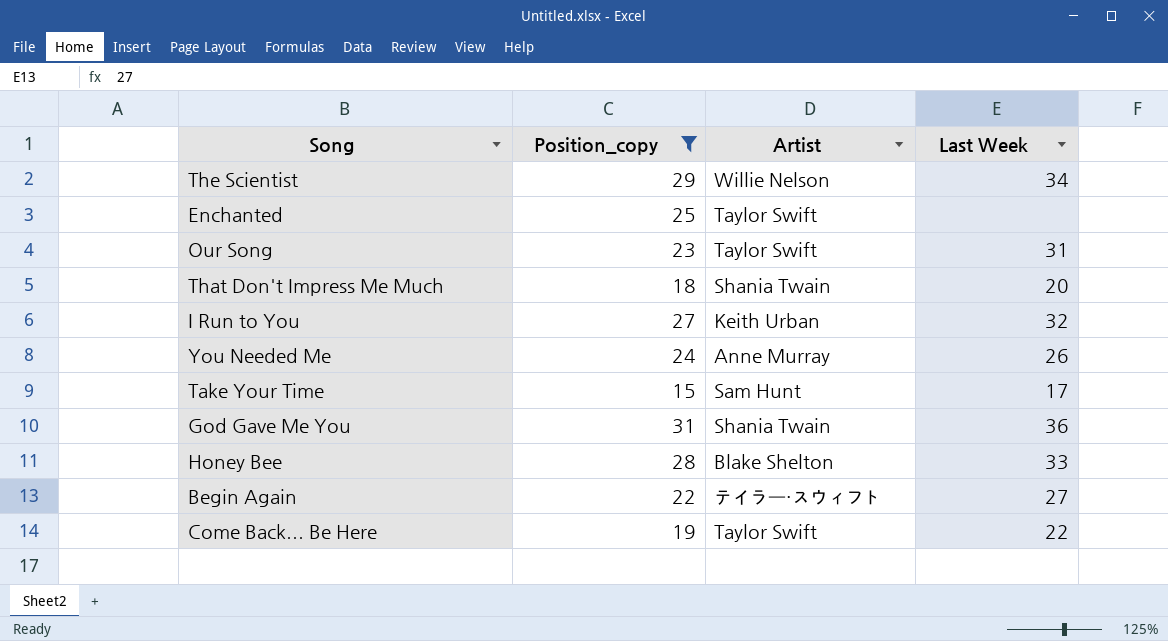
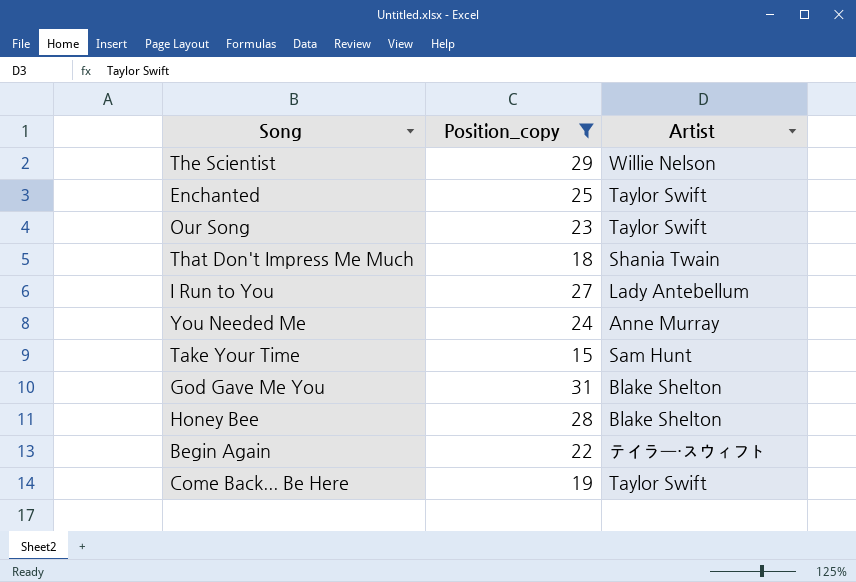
column Last Week | position: 4 -> none
I Run to You | Artist: Keith Urban -> Lady Antebellum
God Gave Me You | Artist: Shania Twain -> Blake Shelton

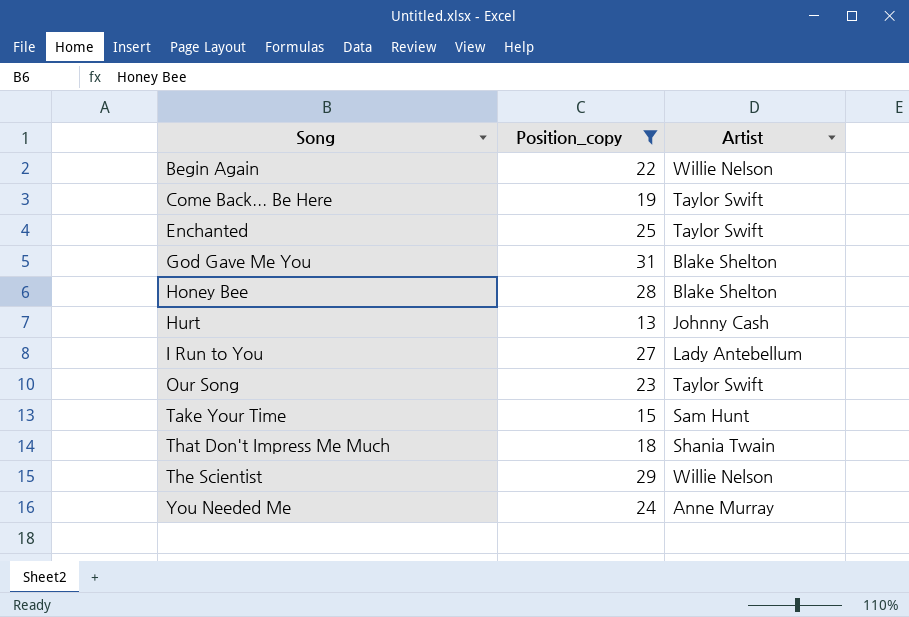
row order: none -> Song ascending
Begin Again | Artist: テイラー・スウィフト -> Willie Nelson
row Hurt: none -> 13 | Johnny Cash

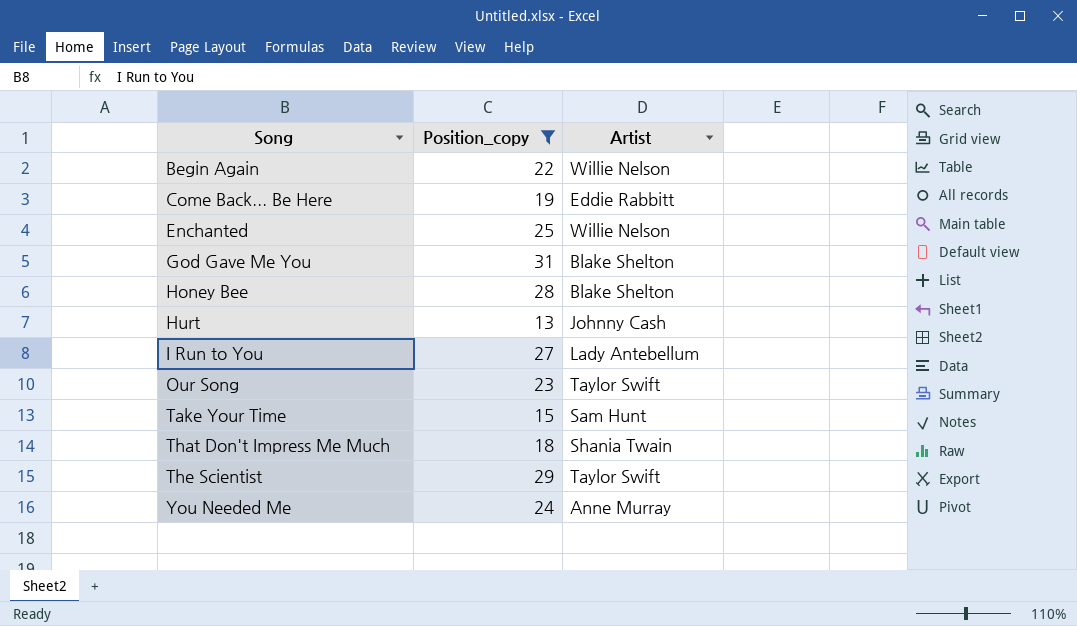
Come Back... Be Here | Artist: Taylor Swift -> Eddie Rabbitt
Enchanted | Artist: Taylor Swift -> Willie Nelson
The Scientist | Artist: Willie Nelson -> Taylor Swift

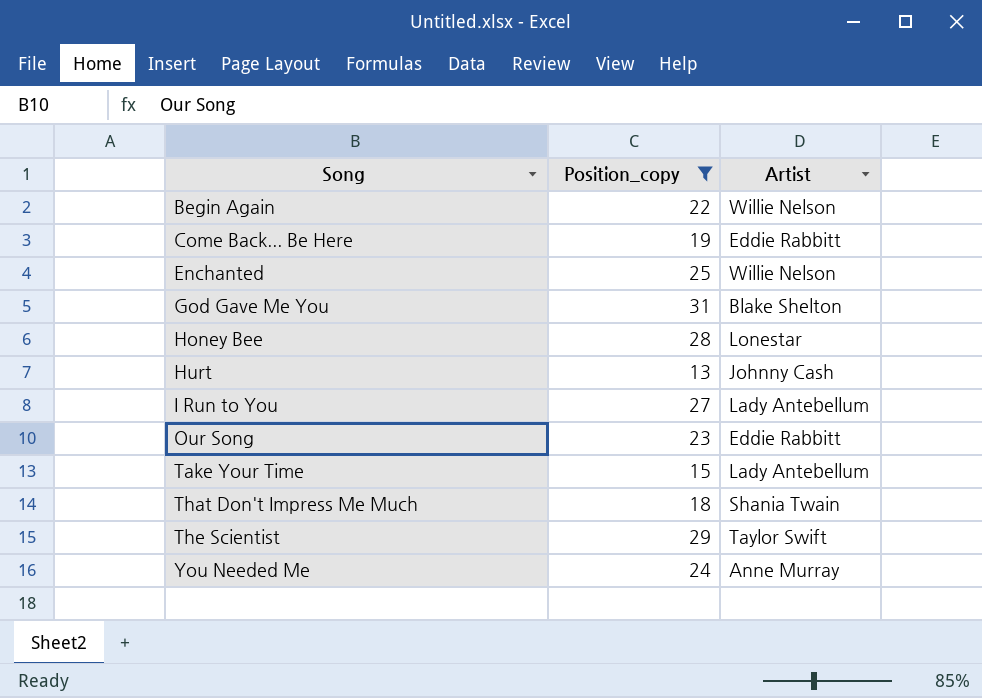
Honey Bee | Artist: Blake Shelton -> Lonestar
Our Song | Artist: Taylor Swift -> Eddie Rabbitt
Take Your Time | Artist: Sam Hunt -> Lady Antebellum

